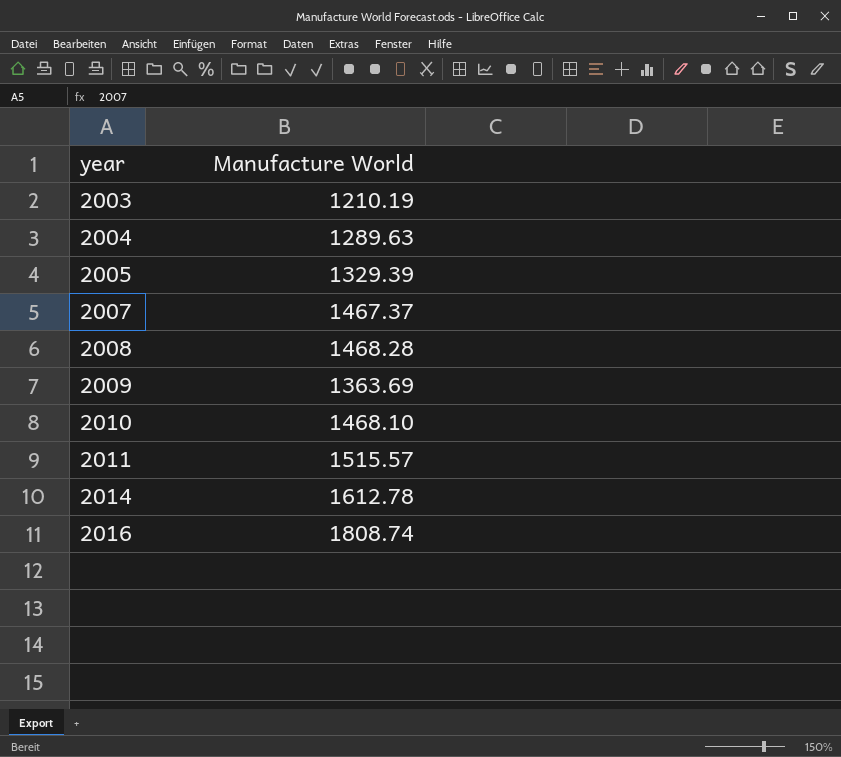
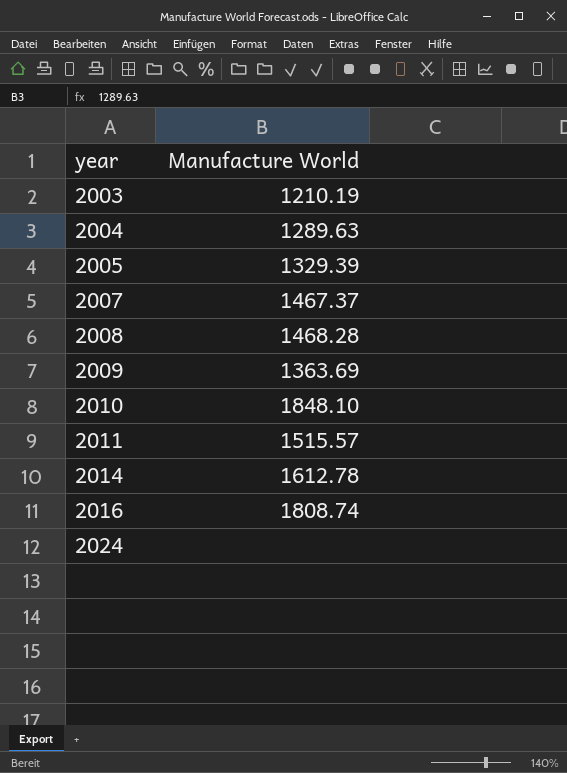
2010 | Manufacture World: 1468.10 -> 1848.10
row 2024: none -> none

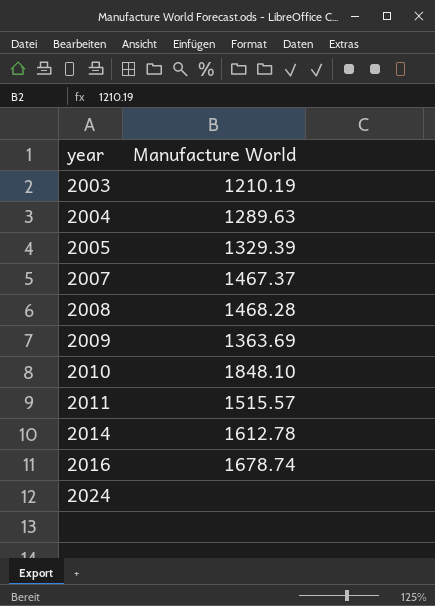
2016 | Manufacture World: 1808.74 -> 1678.74

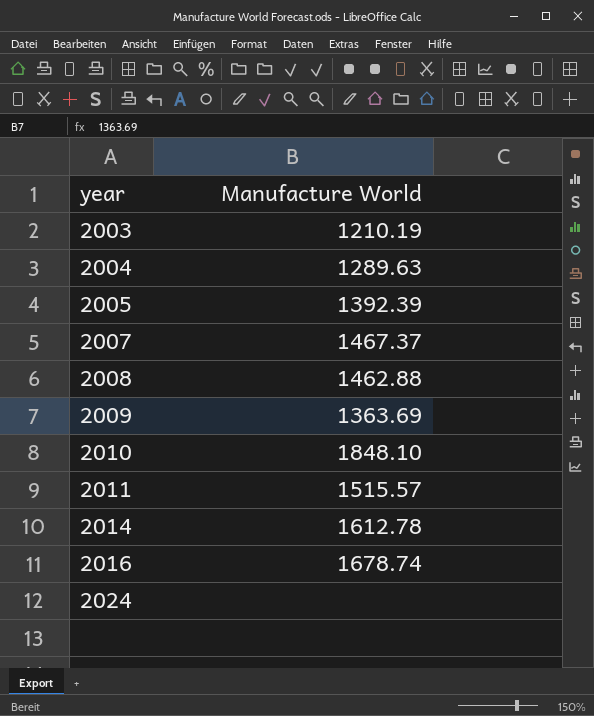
2005 | Manufacture World: 1329.39 -> 1392.39
2008 | Manufacture World: 1468.28 -> 1462.88

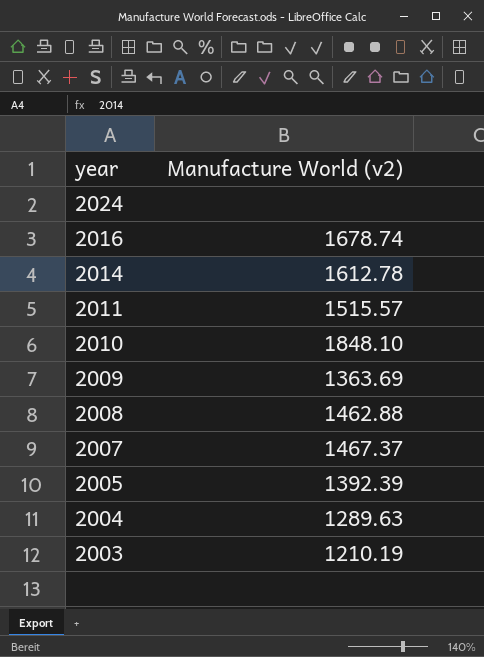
row order: year ascending -> year descending
column name: Manufacture World -> Manufacture World (v2)

